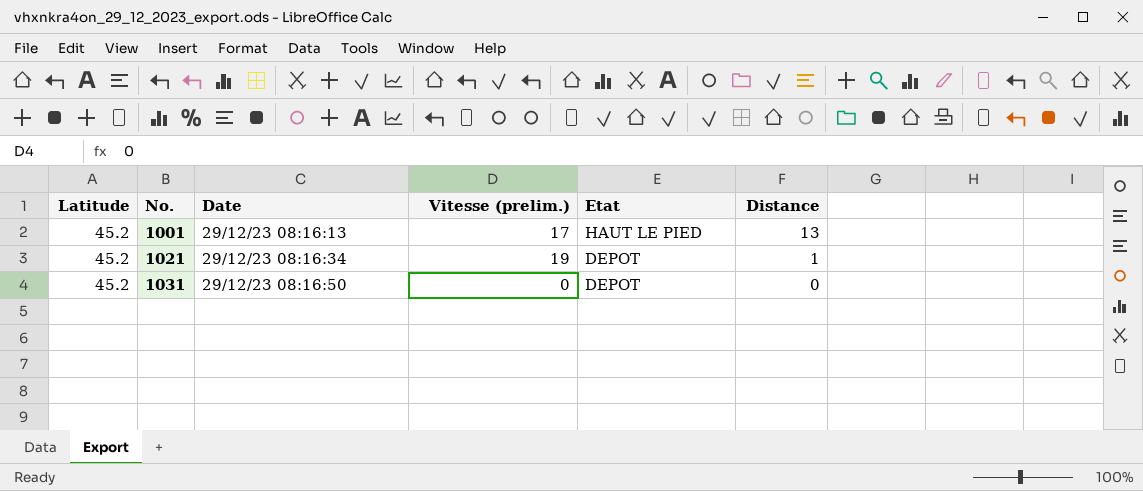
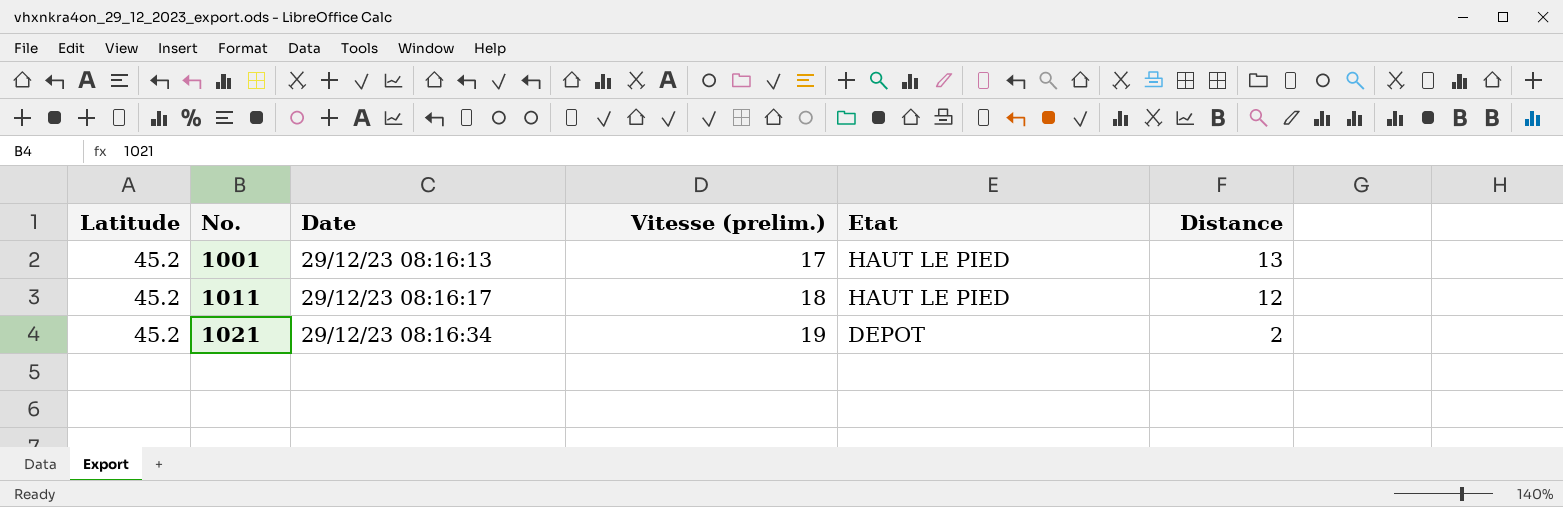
row 1031: 45.2 | 29/12/23 08:16:50 | 0 | DEPOT | 0 -> none
row 1011: none -> 45.2 | 29/12/23 08:16:17 | 18 | HAUT LE PIED | 12
1021 | Distance: 1 -> 2

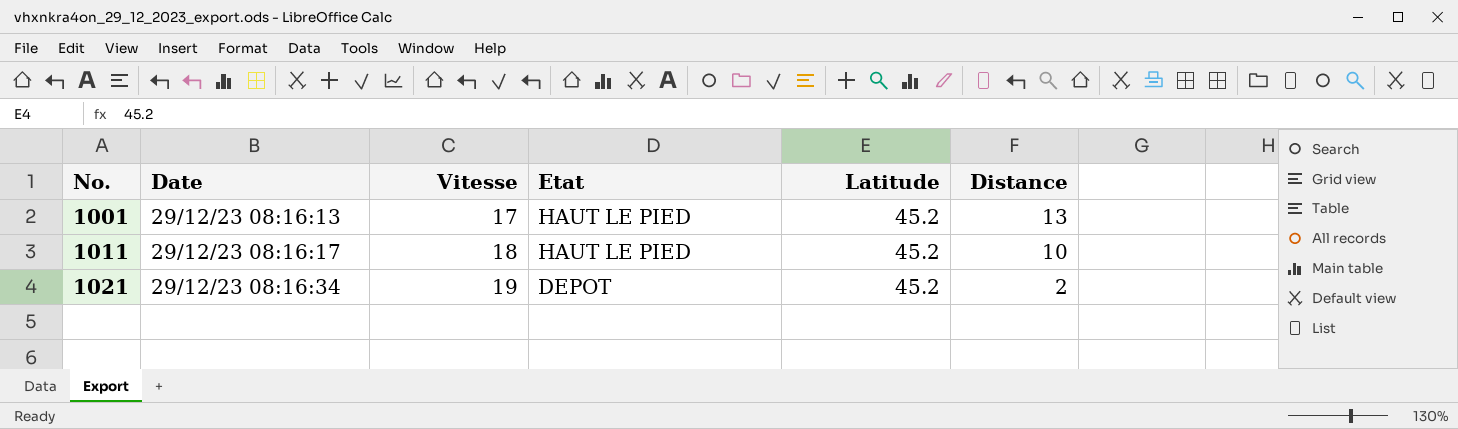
column name: Vitesse (prelim.) -> Vitesse
column Latitude | position: 1 -> 5
1011 | Distance: 12 -> 10

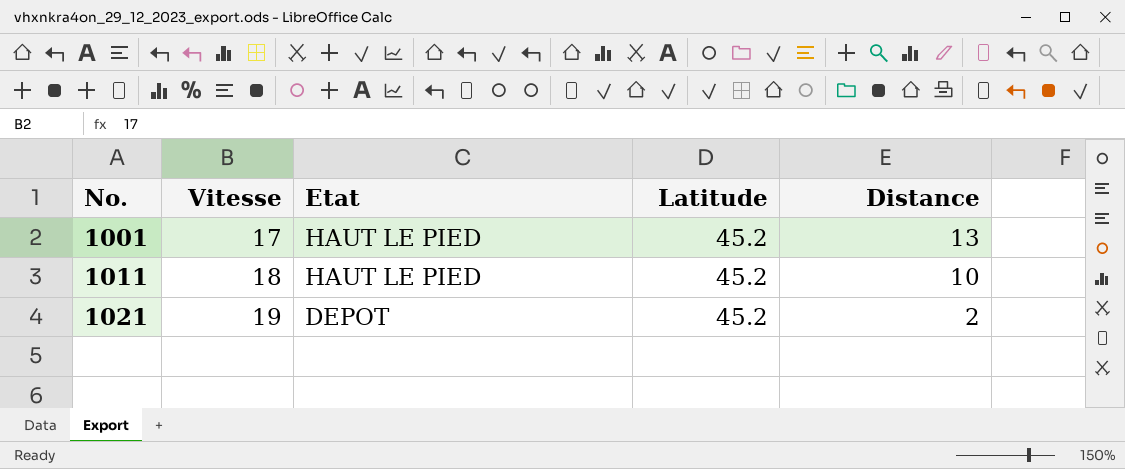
column Date | position: 2 -> none

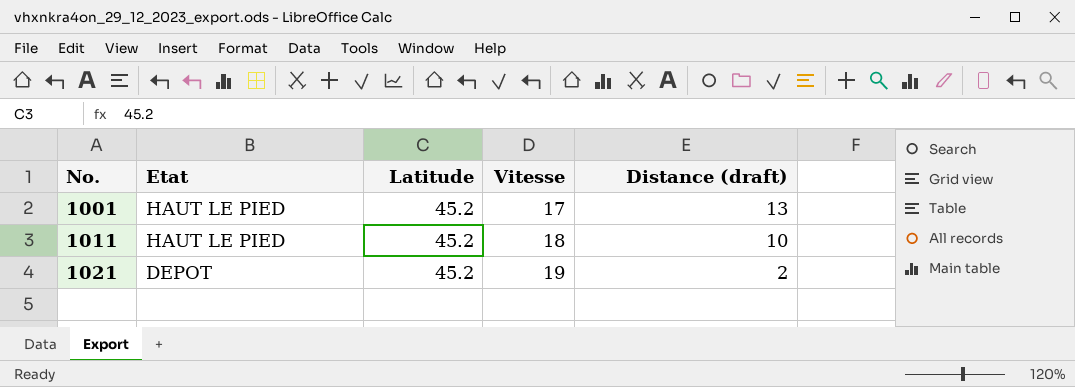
column Vitesse | position: 2 -> 4
column name: Distance -> Distance (draft)

